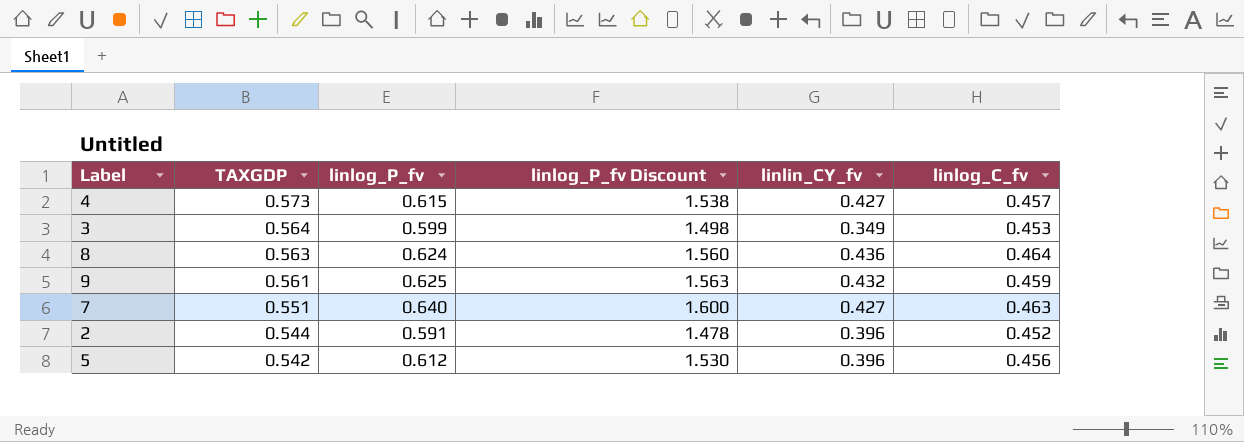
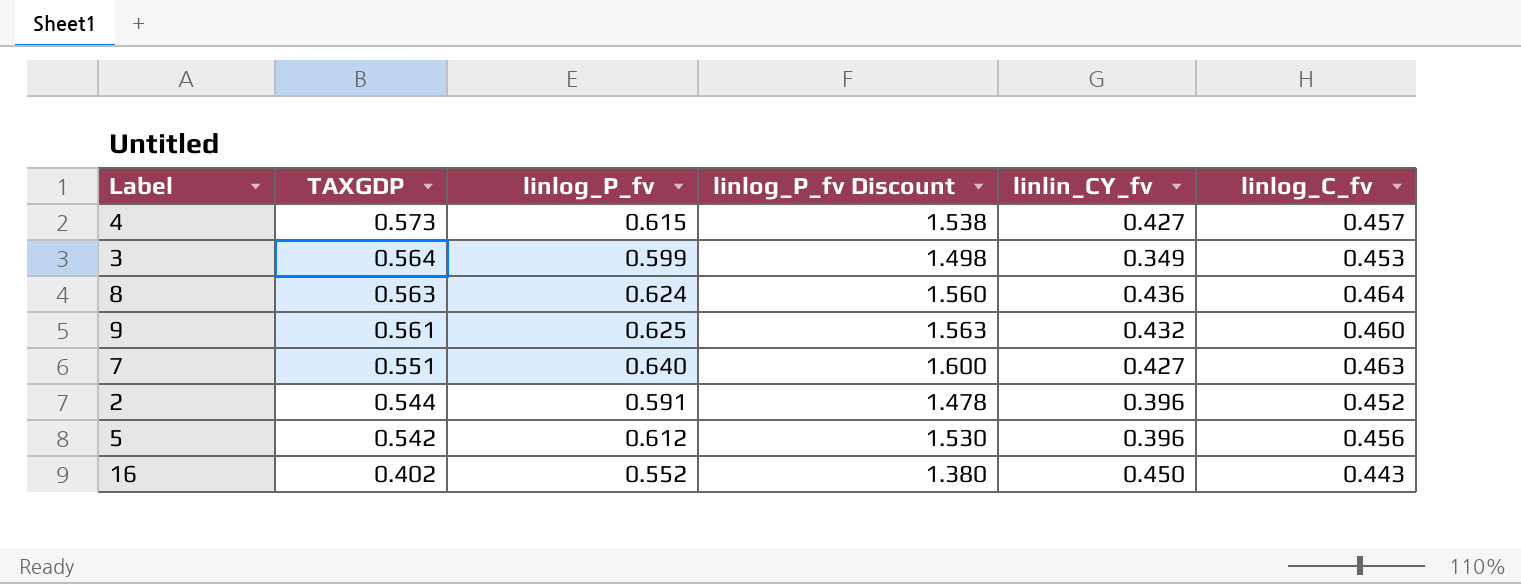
9 | linlog_C_fv: 0.459 -> 0.460
row 16: none -> 0.402 | 0.552 | 1.380 | 0.450 | 0.443

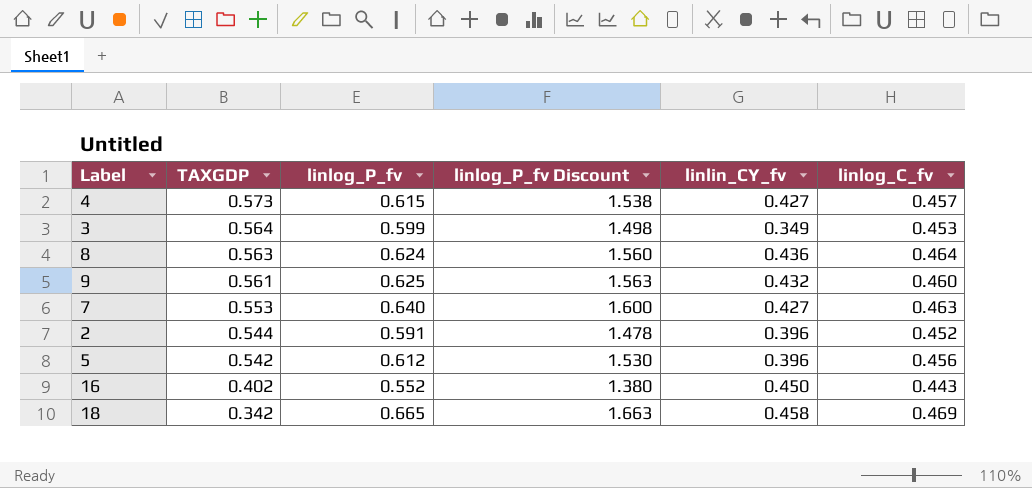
7 | TAXGDP: 0.551 -> 0.553
row 18: none -> 0.342 | 0.665 | 1.663 | 0.458 | 0.469

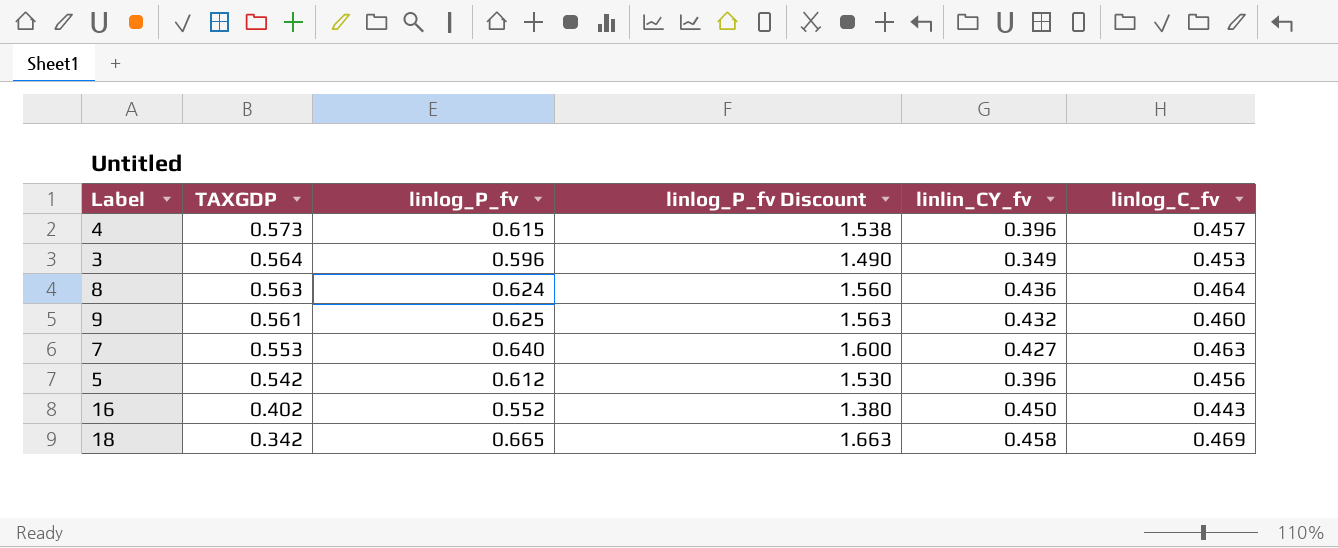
row 2: 0.544 | 0.591 | 1.478 | 0.396 | 0.452 -> none
4 | linlin_CY_fv: 0.427 -> 0.396
3 | linlog_P_fv: 0.599 -> 0.596
3 | linlog_P_fv Discount: 1.498 -> 1.490

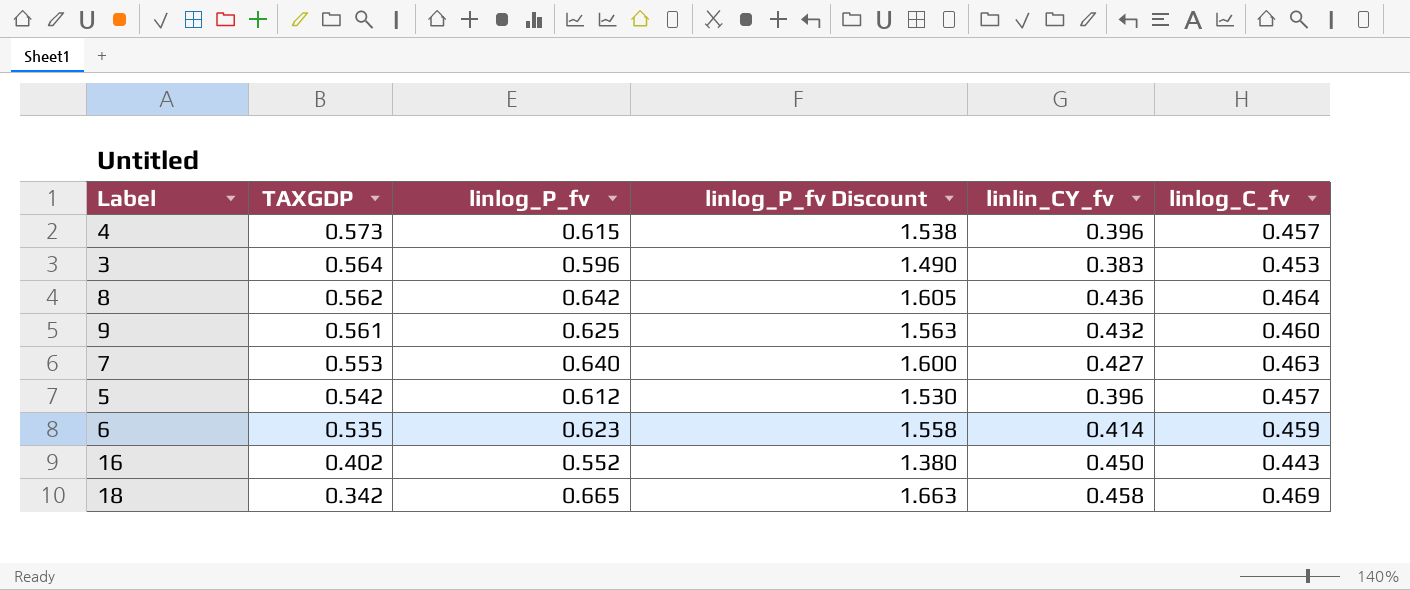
3 | linlin_CY_fv: 0.349 -> 0.383
8 | TAXGDP: 0.563 -> 0.562
8 | linlog_P_fv: 0.624 -> 0.642
8 | linlog_P_fv Discount: 1.560 -> 1.605
5 | linlog_C_fv: 0.456 -> 0.457
row 6: none -> 0.535 | 0.623 | 1.558 | 0.414 | 0.459

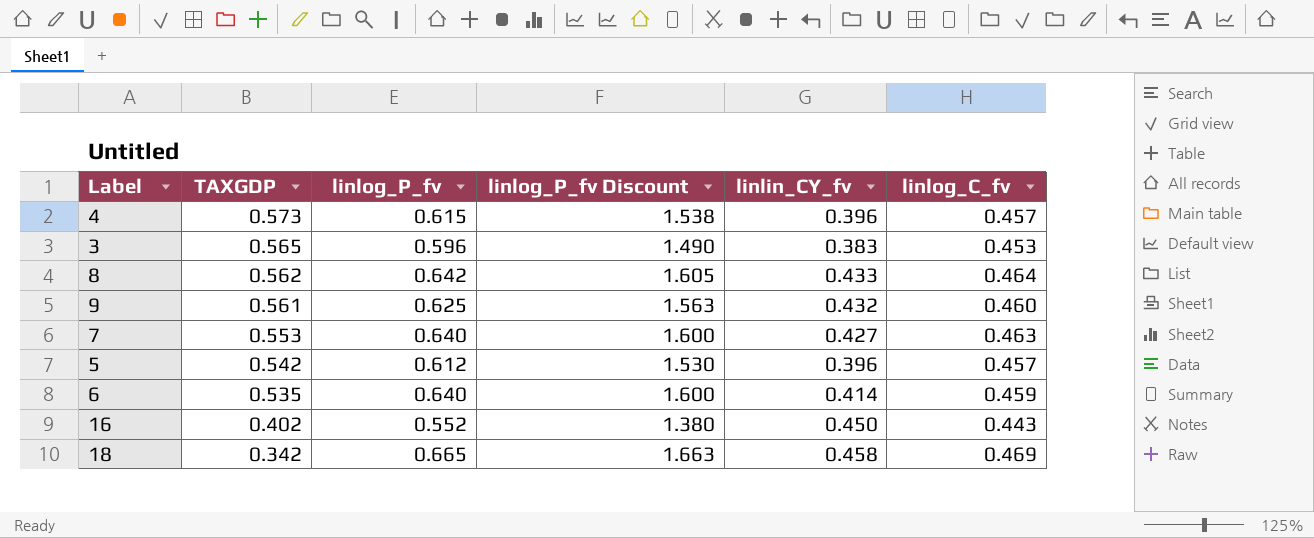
3 | TAXGDP: 0.564 -> 0.565
8 | linlin_CY_fv: 0.436 -> 0.433
6 | linlog_P_fv: 0.623 -> 0.640
6 | linlog_P_fv Discount: 1.558 -> 1.600

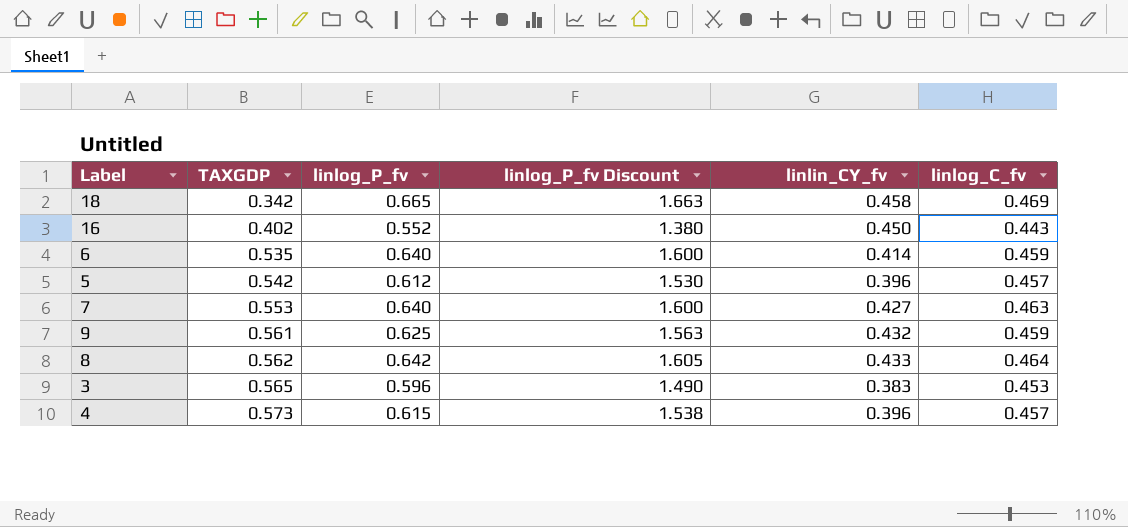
row order: TAXGDP descending -> TAXGDP ascending
9 | linlog_C_fv: 0.460 -> 0.459

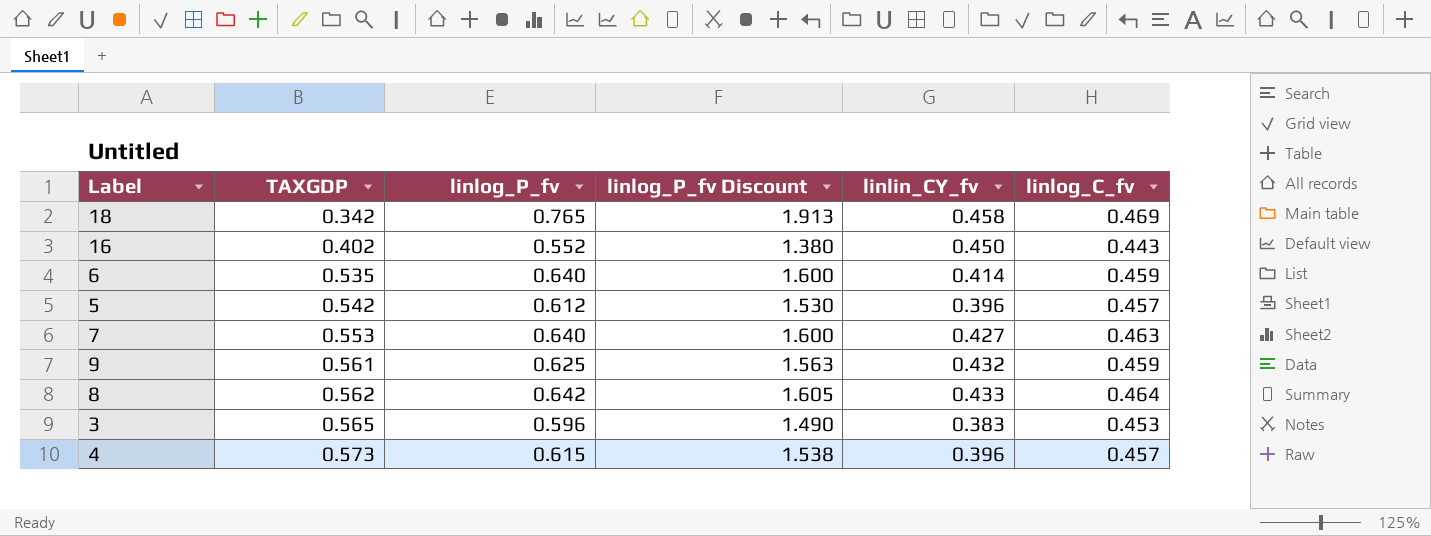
18 | linlog_P_fv: 0.665 -> 0.765
18 | linlog_P_fv Discount: 1.663 -> 1.913

